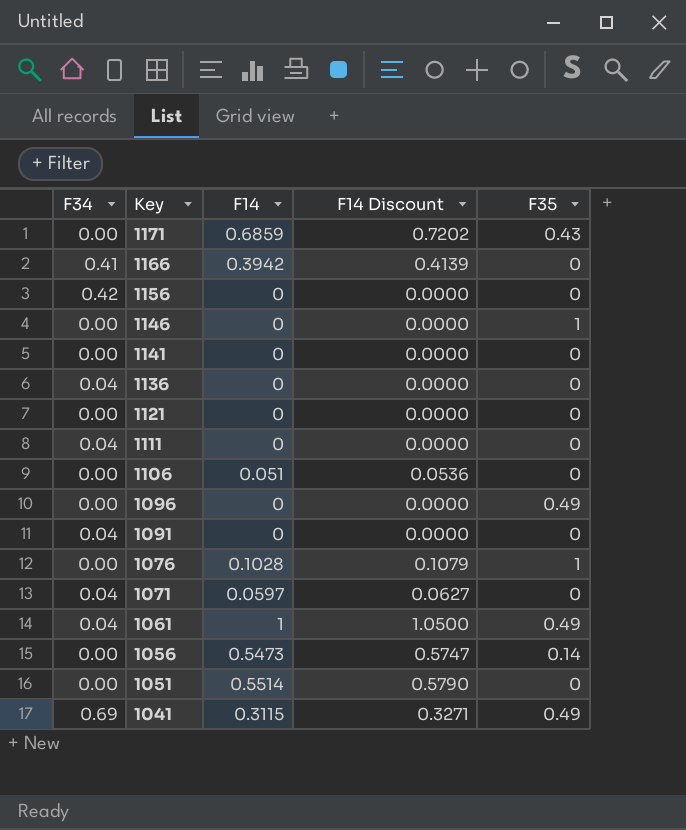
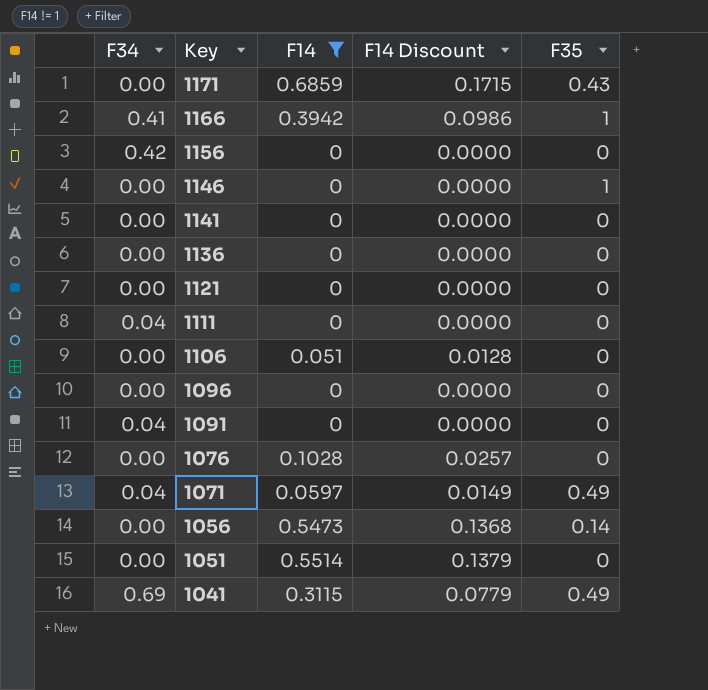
filter: none -> F14 != 1
column F14 Discount | formula: [F14] * 1.05 -> [F14] * 0.25
1166 | F35: 0 -> 1
1136 | F34: 0.04 -> 0.00
1096 | F35: 0.49 -> 0
1076 | F35: 1 -> 0
1071 | F35: 0 -> 0.49

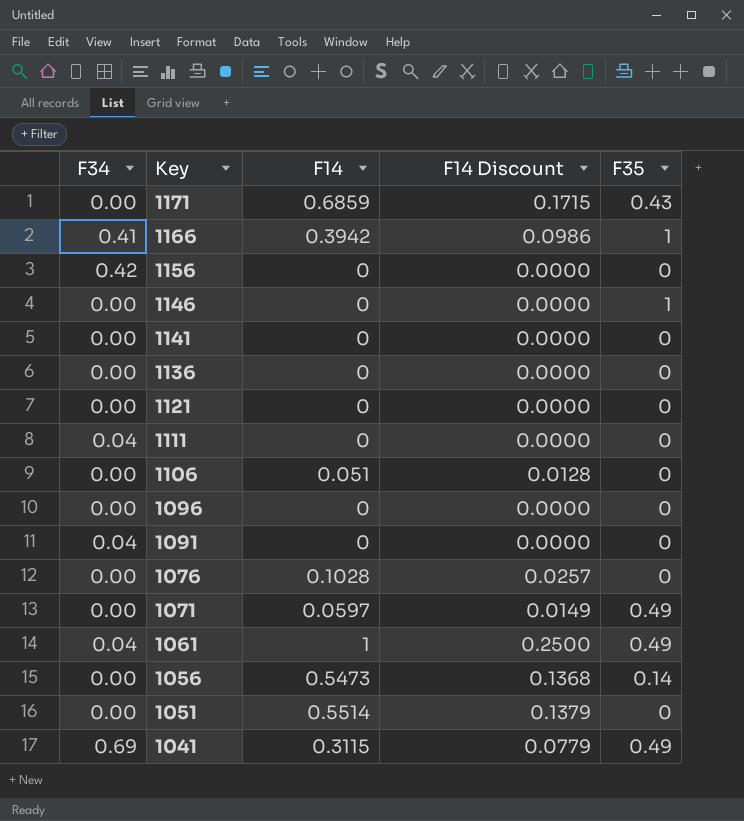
filter: F14 != 1 -> none
1071 | F34: 0.04 -> 0.00

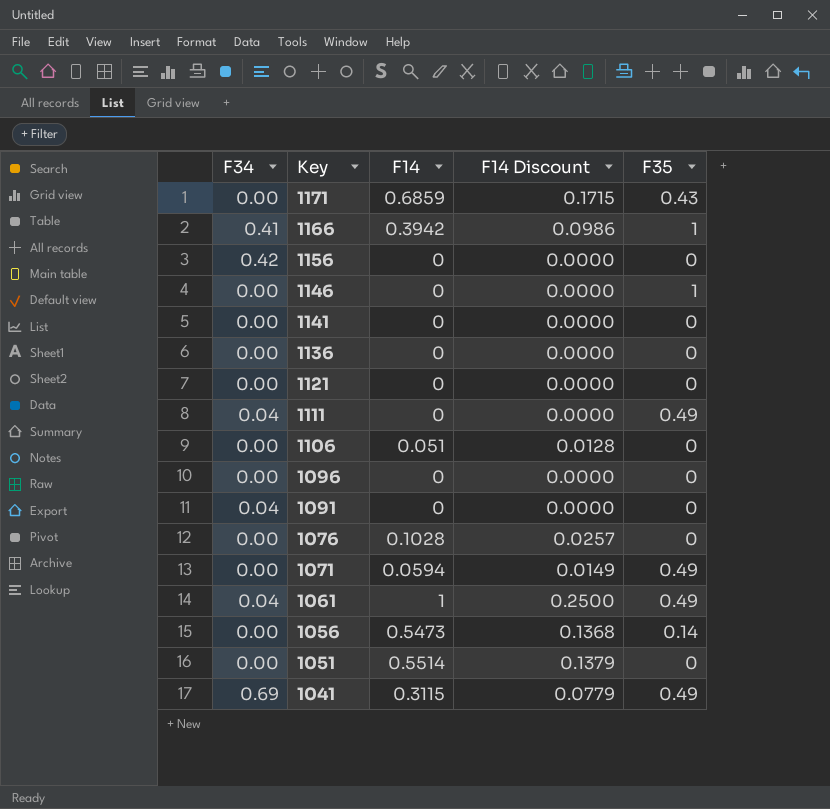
1111 | F35: 0 -> 0.49
1071 | F14: 0.0597 -> 0.0594

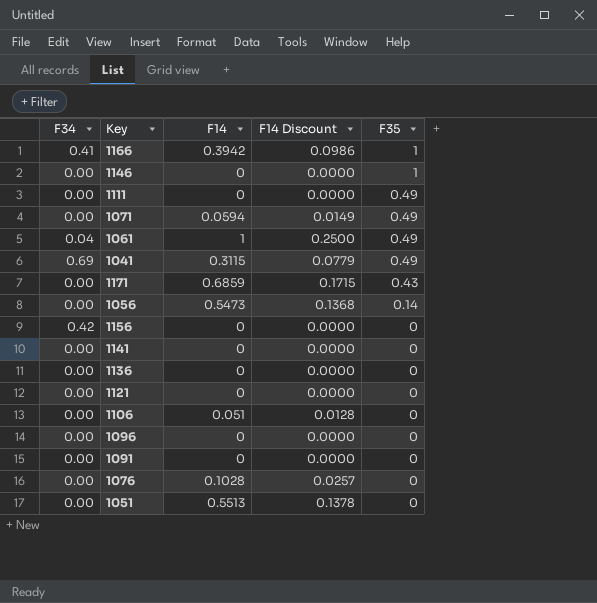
row order: Key descending -> F35 descending
1111 | F34: 0.04 -> 0.00
1091 | F34: 0.04 -> 0.00
1051 | F14: 0.5514 -> 0.5513
1051 | F14 Discount: 0.1379 -> 0.1378

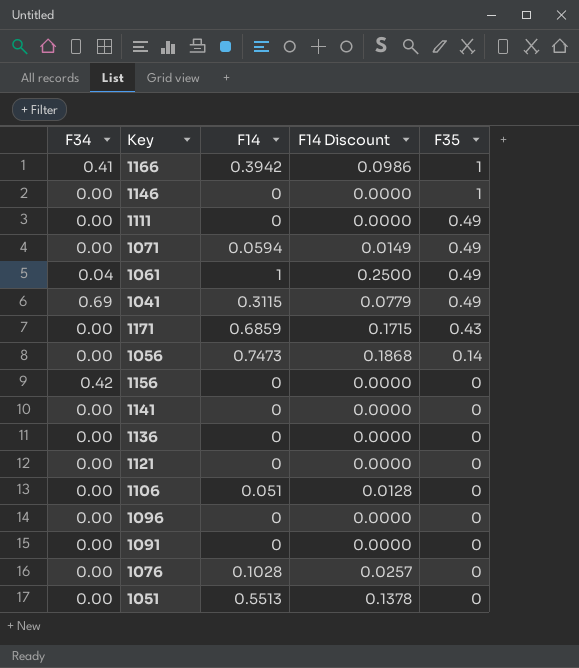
1056 | F14: 0.5473 -> 0.7473
1056 | F14 Discount: 0.1368 -> 0.1868

